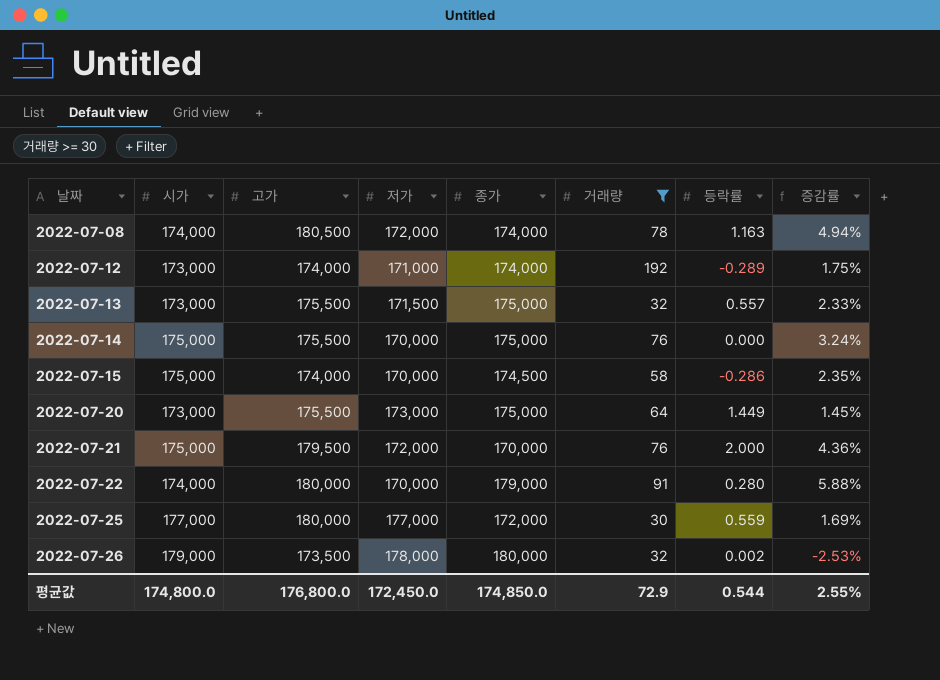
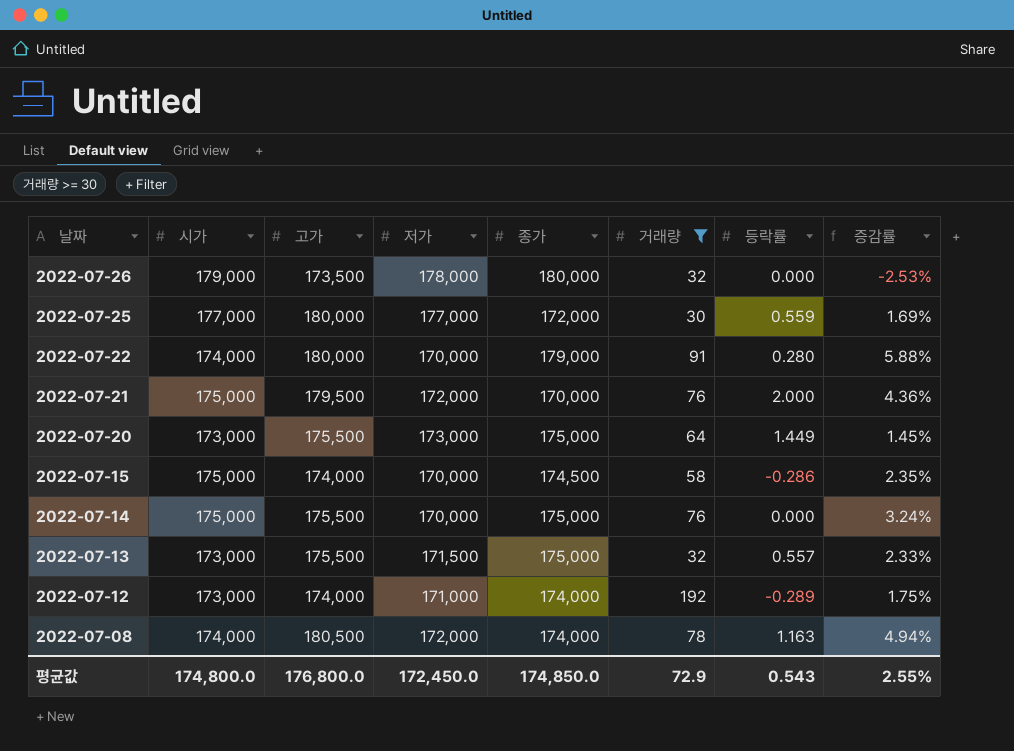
row order: 날짜 ascending -> 날짜 descending
2022-07-26 | 등락률: 0.002 -> 0.000
평균값 | 등락률: 0.544 -> 0.543

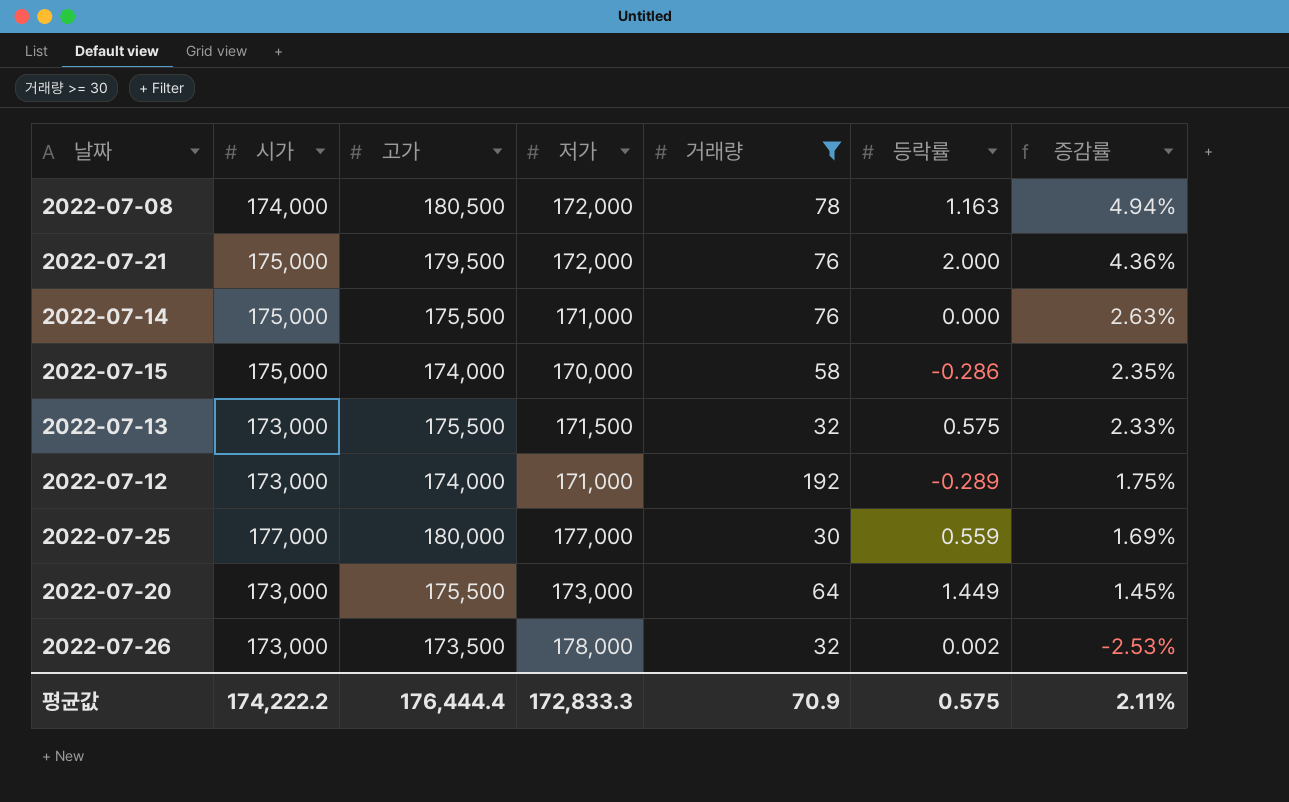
row order: 날짜 descending -> 증감률 descending
column 종가 | position: 5 -> none
row 2022-07-22: 174,000 | 180,000 | 170,000 | 179,000 | 91 | 0.280 | 5.88% -> none
2022-07-14 | 저가: 170,000 -> 171,000
2022-07-14 | 증감률: 3.24% -> 2.63%
2022-07-13 | 등락률: 0.557 -> 0.575
2022-07-26 | 시가: 179,000 -> 173,000
2022-07-26 | 등락률: 0.000 -> 0.002
평균값 | 시가: 174,800.0 -> 174,222.2
평균값 | 고가: 176,800.0 -> 176,444.4
평균값 | 저가: 172,450.0 -> 172,833.3
평균값 | 거래량: 72.9 -> 70.9
평균값 | 등락률: 0.543 -> 0.575
평균값 | 증감률: 2.55% -> 2.11%

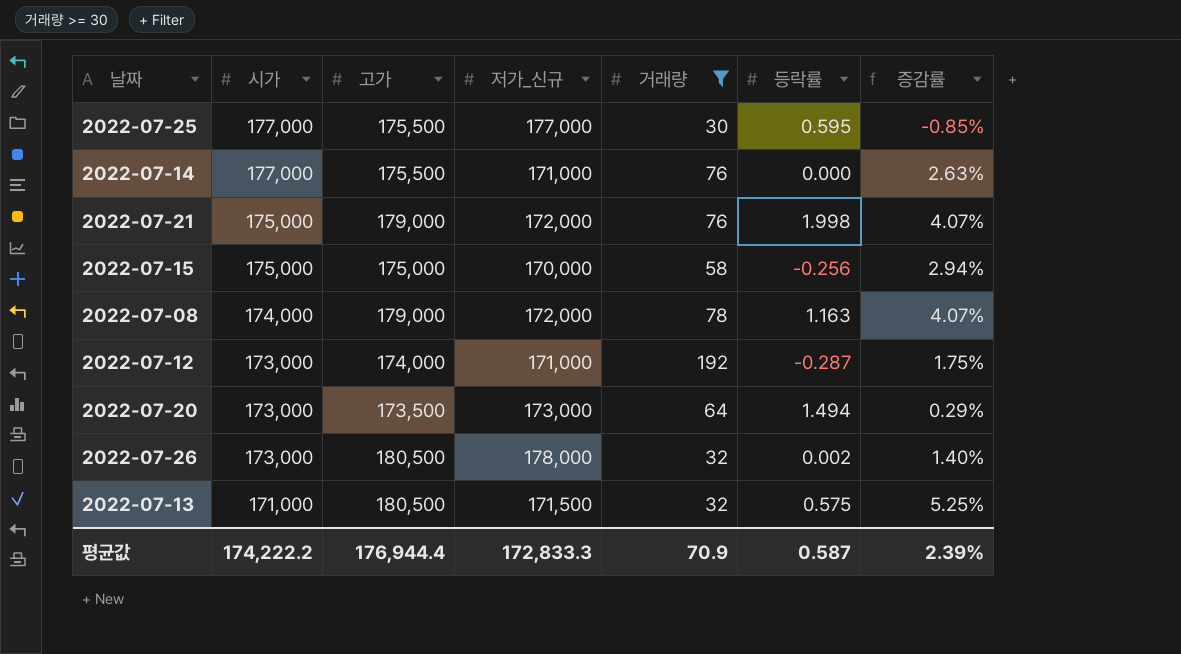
row order: 증감률 descending -> 시가 descending
column name: 저가 -> 저가_신규
2022-07-25 | 고가: 180,000 -> 175,500
2022-07-25 | 등락률: 0.559 -> 0.595
2022-07-25 | 증감률: 1.69% -> -0.85%
2022-07-14 | 시가: 175,000 -> 177,000
2022-07-21 | 고가: 179,500 -> 179,000
2022-07-21 | 등락률: 2.000 -> 1.998
2022-07-21 | 증감률: 4.36% -> 4.07%
2022-07-15 | 고가: 174,000 -> 175,000
2022-07-15 | 등락률: -0.286 -> -0.256
2022-07-15 | 증감률: 2.35% -> 2.94%
2022-07-08 | 고가: 180,500 -> 179,000
2022-07-08 | 증감률: 4.94% -> 4.07%
2022-07-12 | 등락률: -0.289 -> -0.287
2022-07-20 | 고가: 175,500 -> 173,500
2022-07-20 | 등락률: 1.449 -> 1.494
2022-07-20 | 증감률: 1.45% -> 0.29%
2022-07-26 | 고가: 173,500 -> 180,500
2022-07-26 | 증감률: -2.53% -> 1.40%
2022-07-13 | 시가: 173,000 -> 171,000
2022-07-13 | 고가: 175,500 -> 180,500
2022-07-13 | 증감률: 2.33% -> 5.25%
평균값 | 고가: 176,444.4 -> 176,944.4
평균값 | 등락률: 0.575 -> 0.587
평균값 | 증감률: 2.11% -> 2.39%

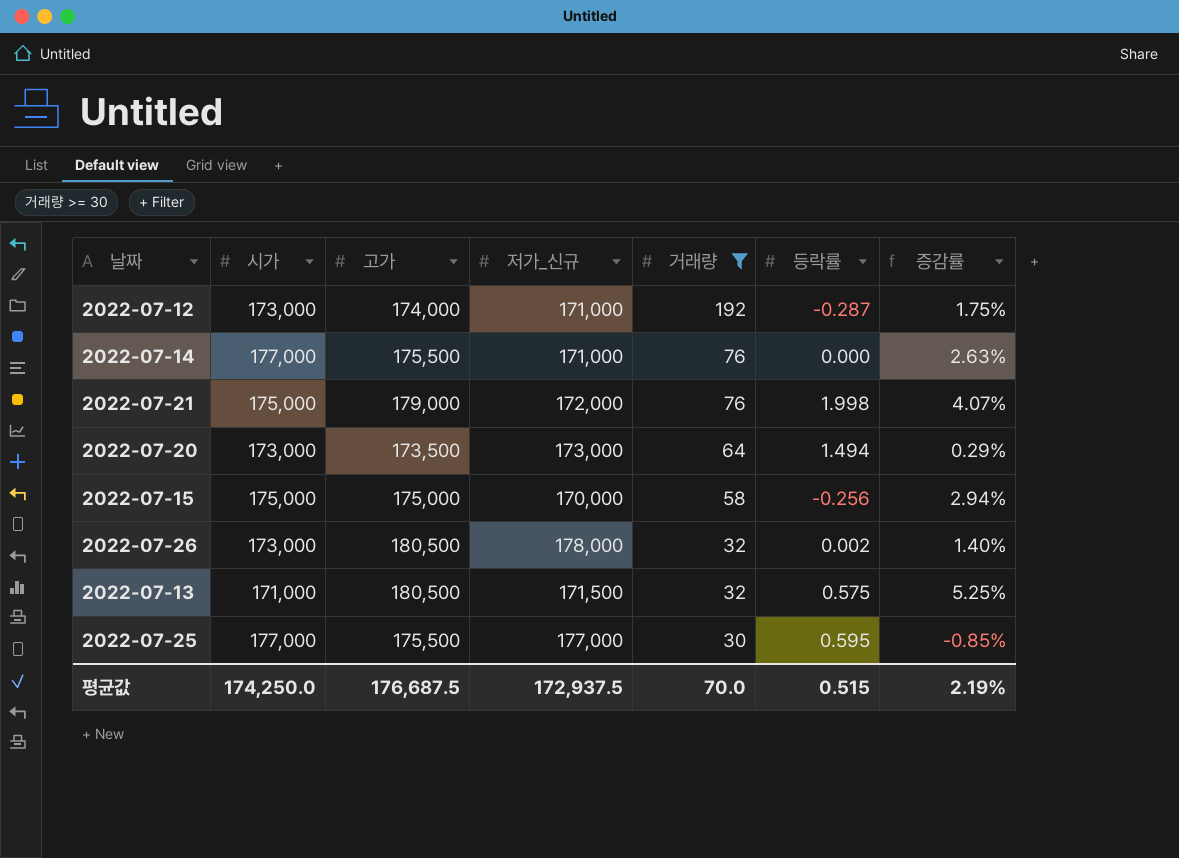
row order: 시가 descending -> 거래량 descending
row 2022-07-08: 174,000 | 179,000 | 172,000 | 78 | 1.163 | 4.07% -> none
평균값 | 시가: 174,222.2 -> 174,250.0
평균값 | 고가: 176,944.4 -> 176,687.5
평균값 | 저가_신규: 172,833.3 -> 172,937.5
평균값 | 거래량: 70.9 -> 70.0
평균값 | 등락률: 0.587 -> 0.515
평균값 | 증감률: 2.39% -> 2.19%

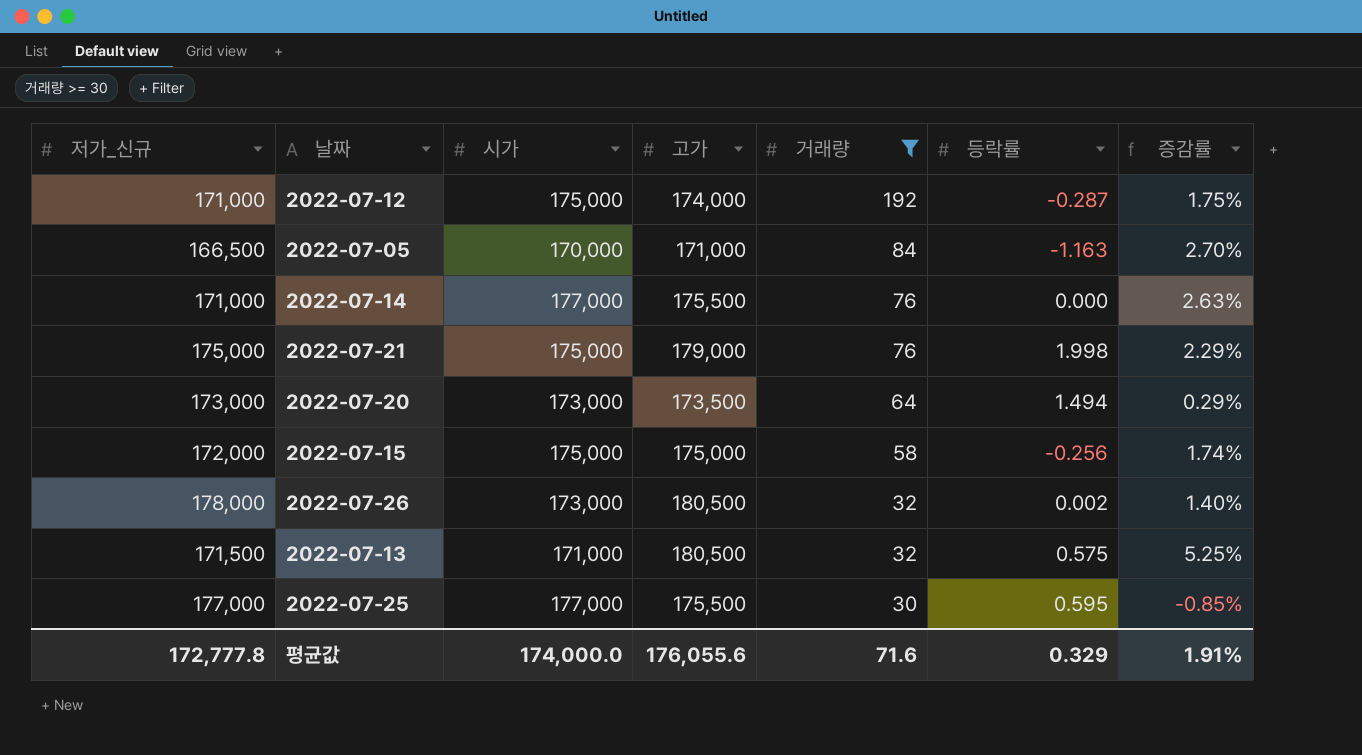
column 저가_신규 | position: 4 -> 1
2022-07-12 | 시가: 173,000 -> 175,000
row 2022-07-05: none -> 166,500 | 170,000 | 171,000 | 84 | -1.163 | 2.70%
2022-07-21 | 저가_신규: 172,000 -> 175,000
2022-07-21 | 증감률: 4.07% -> 2.29%
2022-07-15 | 저가_신규: 170,000 -> 172,000
2022-07-15 | 증감률: 2.94% -> 1.74%
평균값 | 저가_신규: 172,937.5 -> 172,777.8
평균값 | 시가: 174,250.0 -> 174,000.0
평균값 | 고가: 176,687.5 -> 176,055.6
평균값 | 거래량: 70.0 -> 71.6
평균값 | 등락률: 0.515 -> 0.329
평균값 | 증감률: 2.19% -> 1.91%

